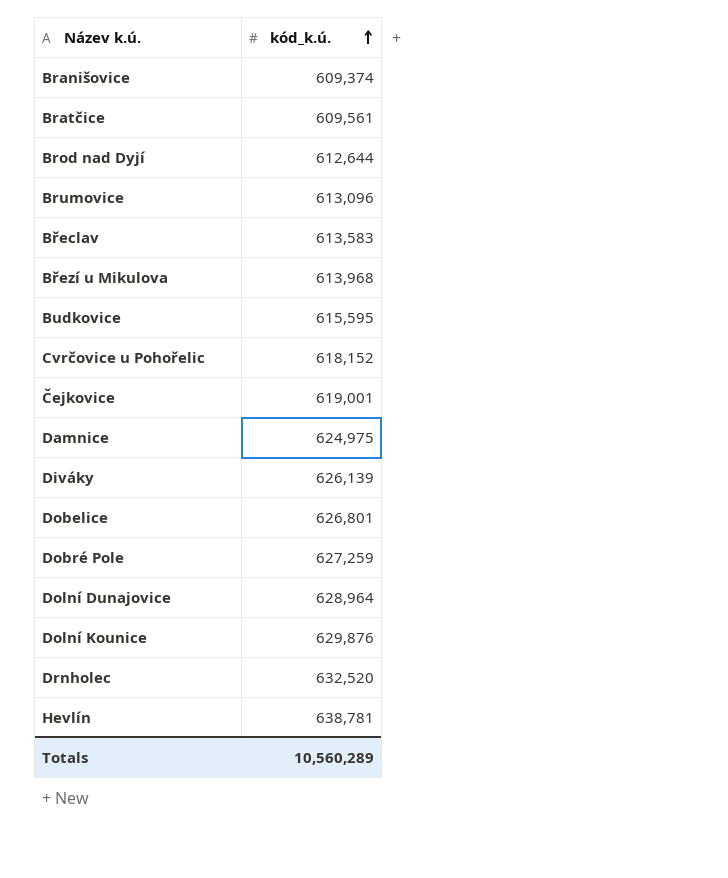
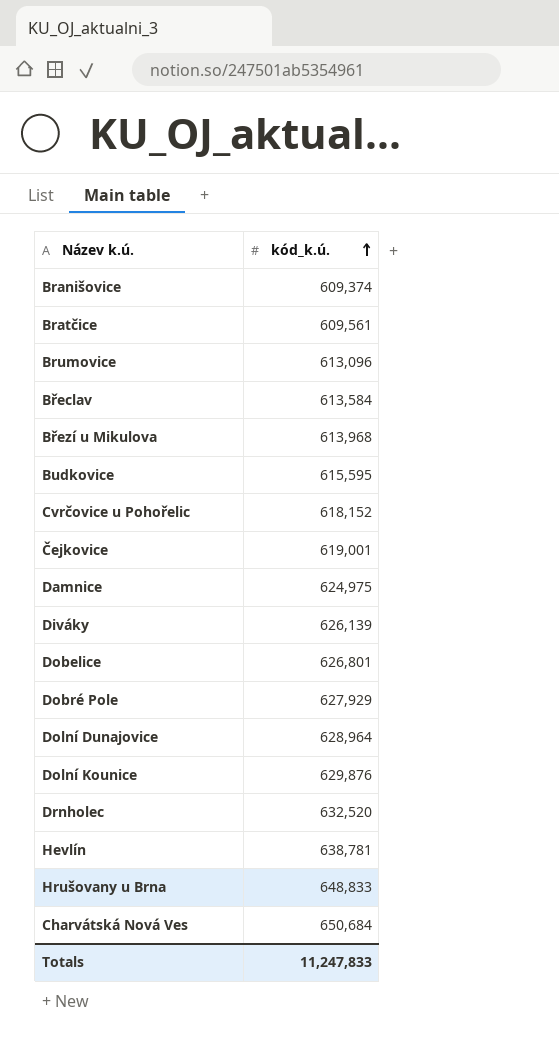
row Brod nad Dyjí: 612,644 -> none
Břeclav | kód_k.ú.: 613,583 -> 613,584
Dobré Pole | kód_k.ú.: 627,259 -> 627,929
row Hrušovany u Brna: none -> 648,833
row Charvátská Nová Ves: none -> 650,684
Totals | kód_k.ú.: 10,560,289 -> 11,247,833

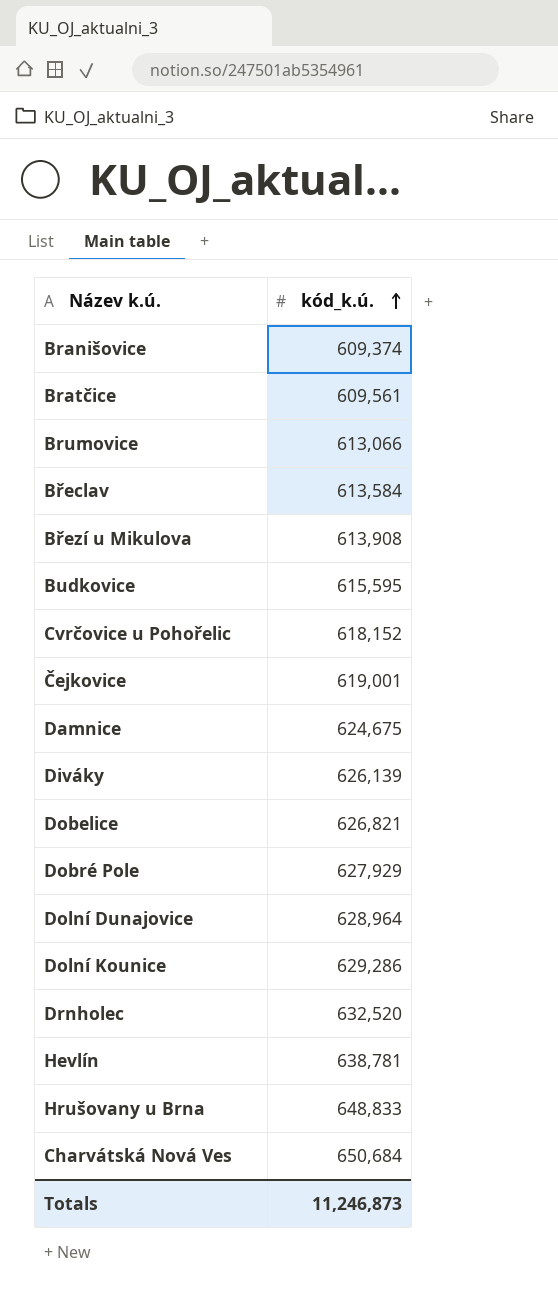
Brumovice | kód_k.ú.: 613,096 -> 613,066
Březí u Mikulova | kód_k.ú.: 613,968 -> 613,908
Damnice | kód_k.ú.: 624,975 -> 624,675
Dobelice | kód_k.ú.: 626,801 -> 626,821
Dolní Kounice | kód_k.ú.: 629,876 -> 629,286
Totals | kód_k.ú.: 11,247,833 -> 11,246,873

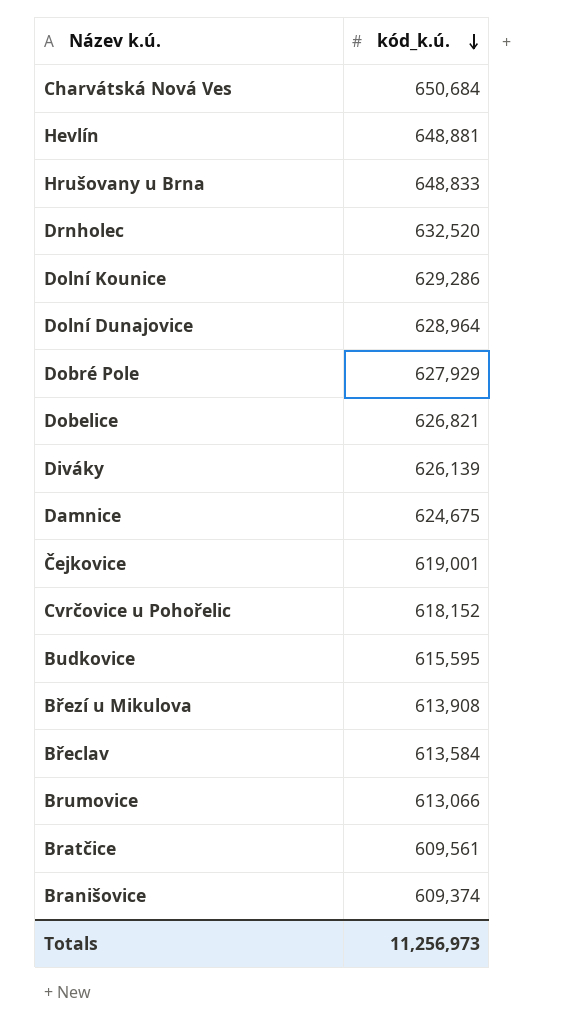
row order: kód_k.ú. ascending -> kód_k.ú. descending
Hevlín | kód_k.ú.: 638,781 -> 648,881
Totals | kód_k.ú.: 11,246,873 -> 11,256,973

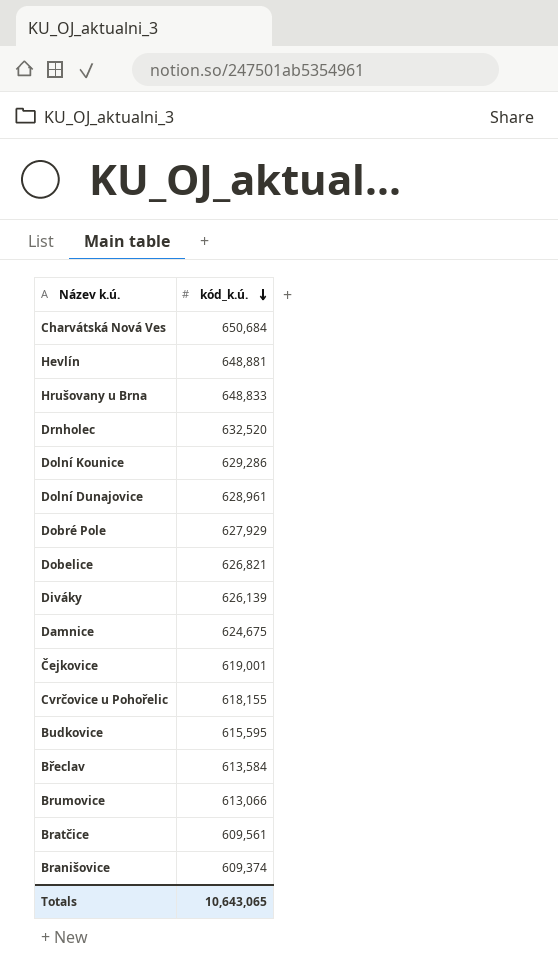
row Březí u Mikulova: 613,908 -> none
Dolní Dunajovice | kód_k.ú.: 628,964 -> 628,961
Cvrčovice u Pohořelic | kód_k.ú.: 618,152 -> 618,155
Totals | kód_k.ú.: 11,256,973 -> 10,643,065

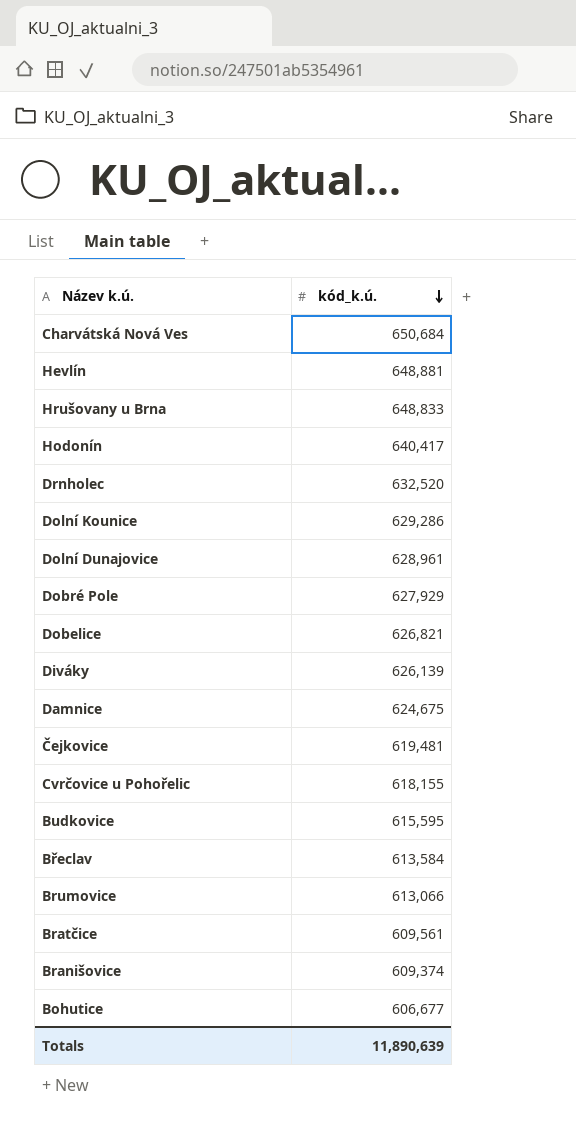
row Hodonín: none -> 640,417
Čejkovice | kód_k.ú.: 619,001 -> 619,481
row Bohutice: none -> 606,677
Totals | kód_k.ú.: 10,643,065 -> 11,890,639

